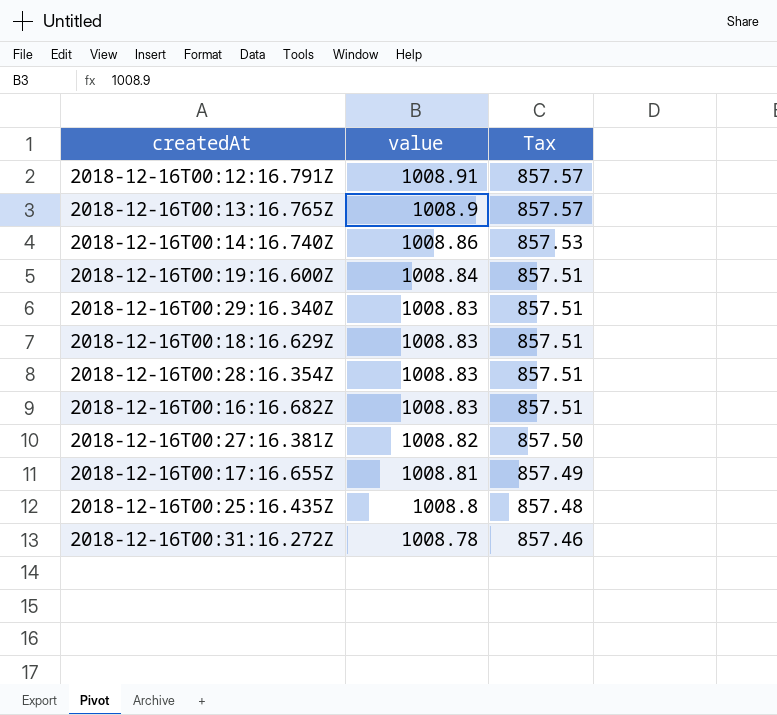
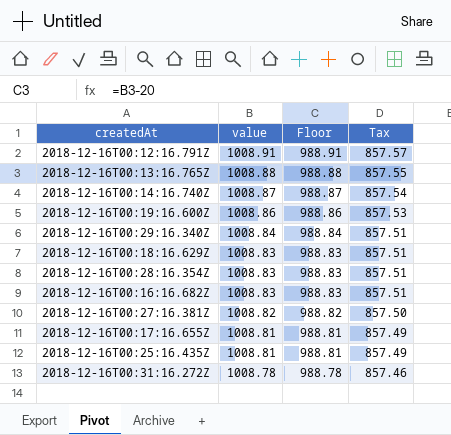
column Floor | formula: none -> [value] - 20
2018-12-16T00:13:16.765Z | value: 1008.9 -> 1008.88
2018-12-16T00:13:16.765Z | Tax: 857.57 -> 857.55
2018-12-16T00:14:16.740Z | value: 1008.86 -> 1008.87
2018-12-16T00:14:16.740Z | Tax: 857.53 -> 857.54
2018-12-16T00:19:16.600Z | value: 1008.84 -> 1008.86
2018-12-16T00:19:16.600Z | Tax: 857.51 -> 857.53
2018-12-16T00:29:16.340Z | value: 1008.83 -> 1008.84
2018-12-16T00:25:16.435Z | value: 1008.8 -> 1008.81
2018-12-16T00:25:16.435Z | Tax: 857.48 -> 857.49

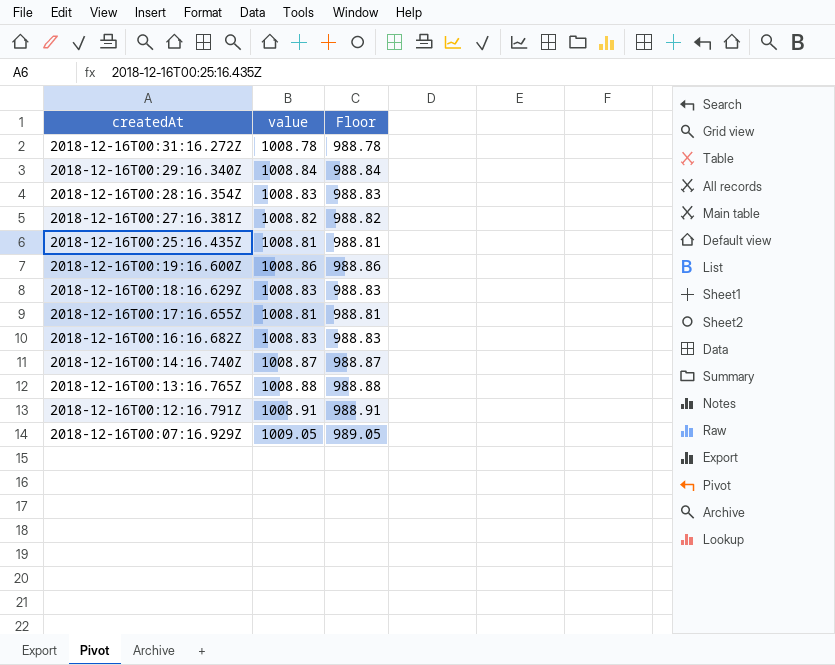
row order: value descending -> createdAt descending
column Tax | formula: [value] * 0.85 -> none
row 2018-12-16T00:07:16.929Z: none -> 1009.05 | 989.05

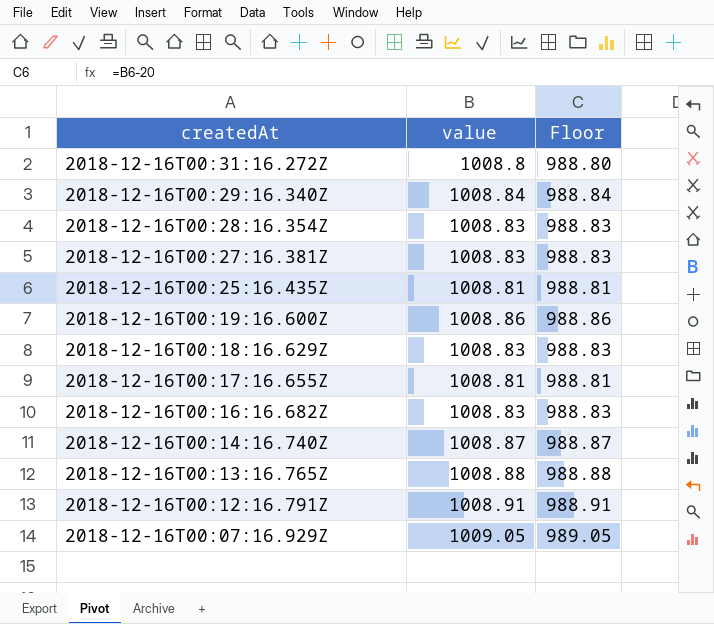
2018-12-16T00:31:16.272Z | value: 1008.78 -> 1008.8
2018-12-16T00:31:16.272Z | Floor: 988.78 -> 988.80
2018-12-16T00:27:16.381Z | value: 1008.82 -> 1008.83
2018-12-16T00:27:16.381Z | Floor: 988.82 -> 988.83

